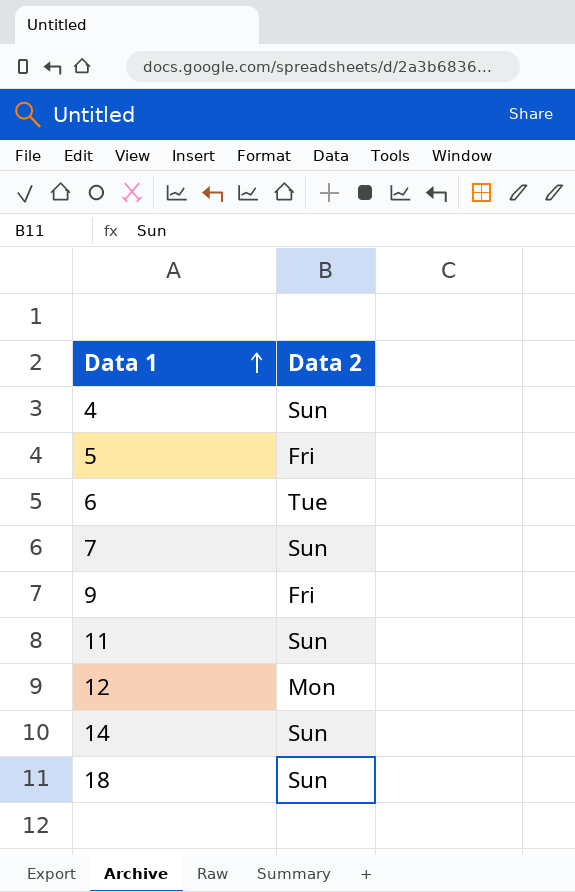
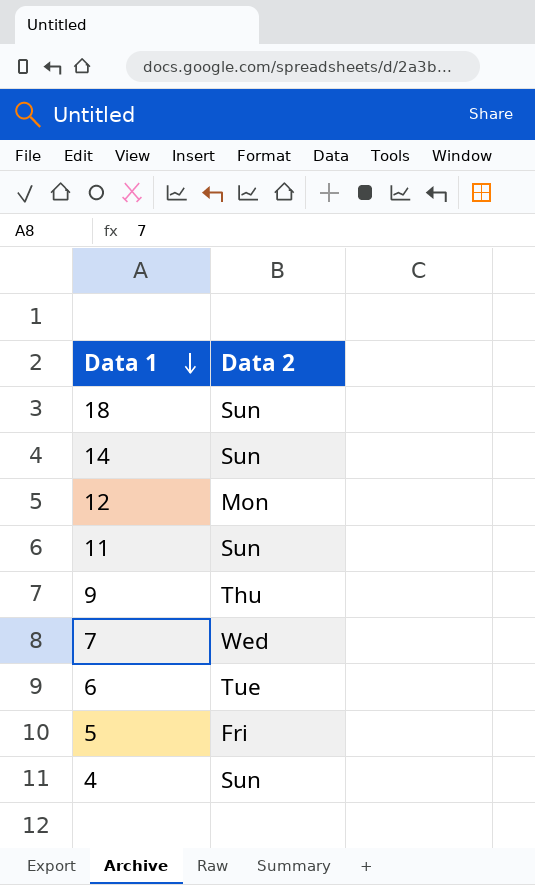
row order: Data 1 ascending -> Data 1 descending
9 | Data 2: Fri -> Thu
7 | Data 2: Sun -> Wed

